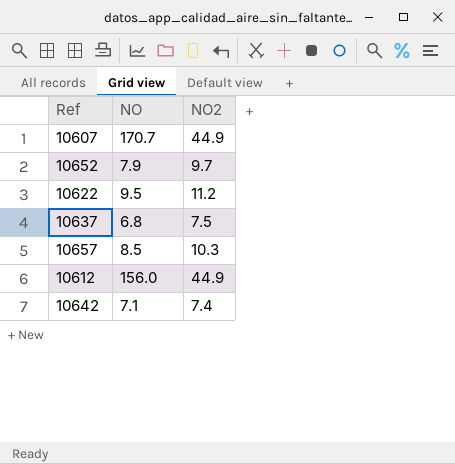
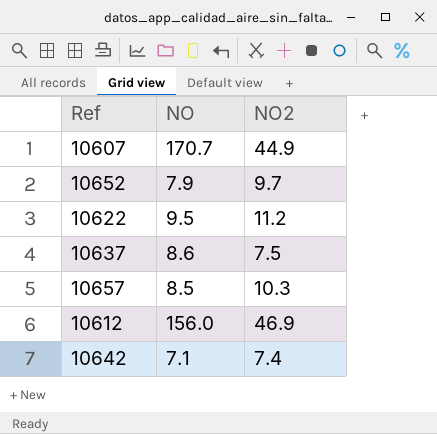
10637 | NO: 6.8 -> 8.6
10612 | NO2: 44.9 -> 46.9

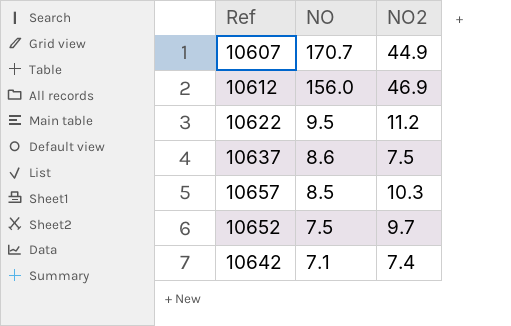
row order: none -> NO descending
10652 | NO: 7.9 -> 7.5

